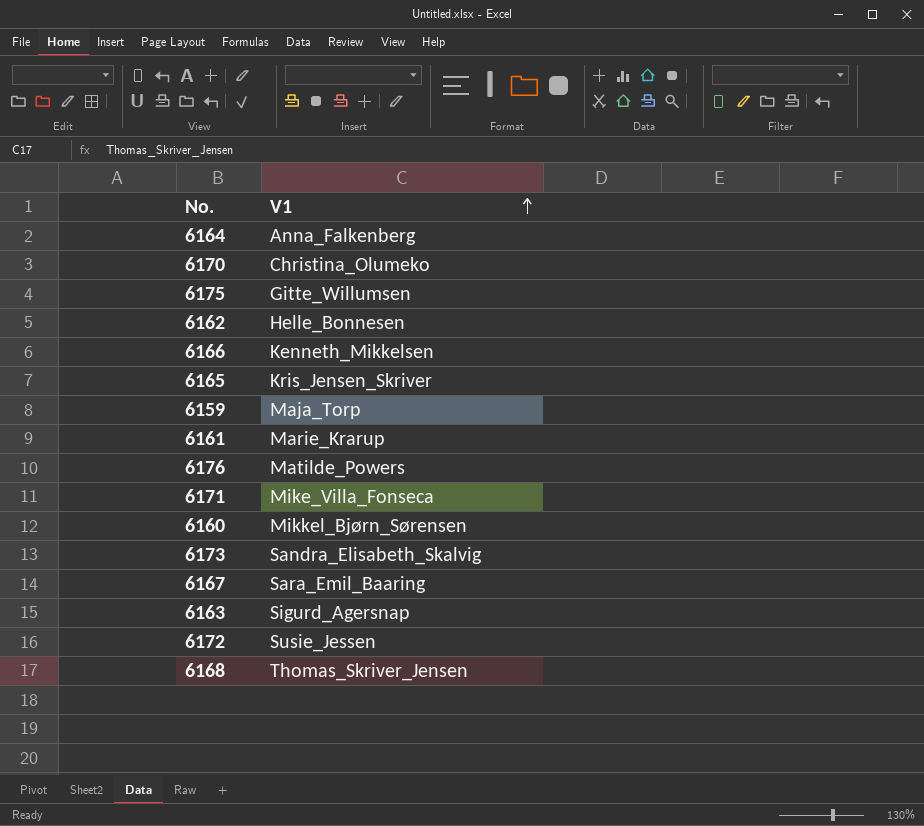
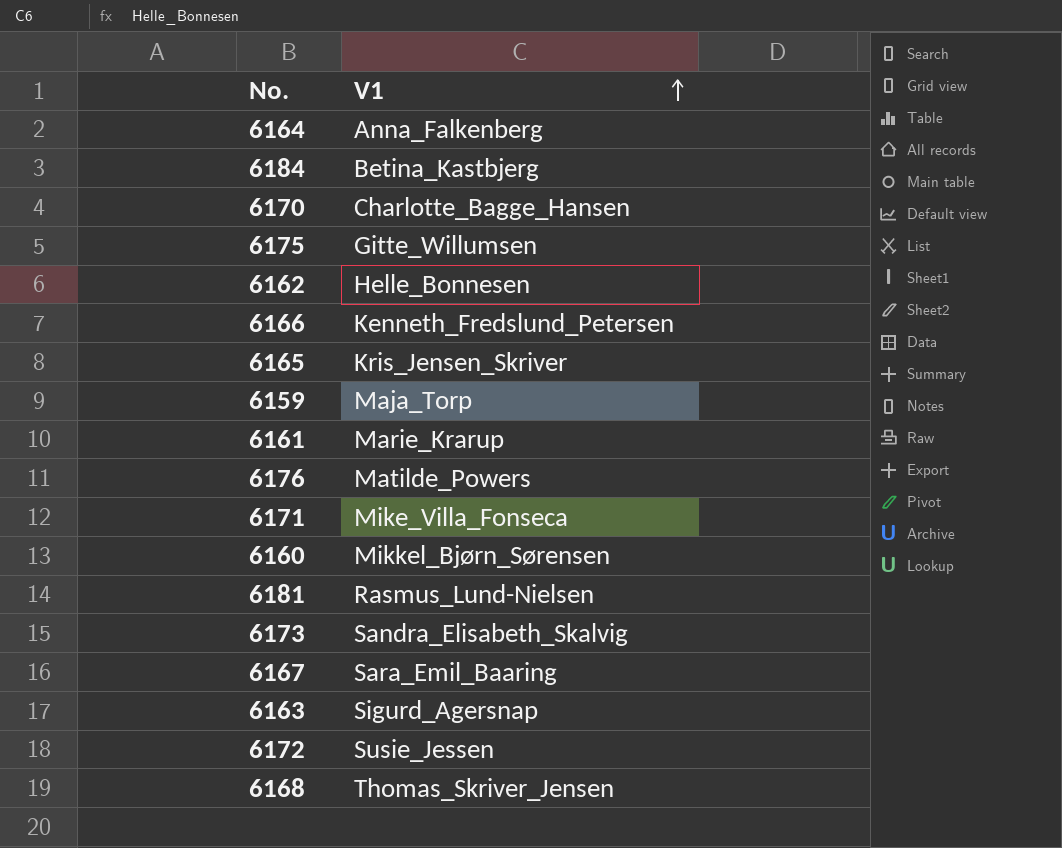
row 6184: none -> Betina_Kastbjerg
6170 | V1: Christina_Olumeko -> Charlotte_Bagge_Hansen
6166 | V1: Kenneth_Mikkelsen -> Kenneth_Fredslund_Petersen
row 6181: none -> Rasmus_Lund-Nielsen

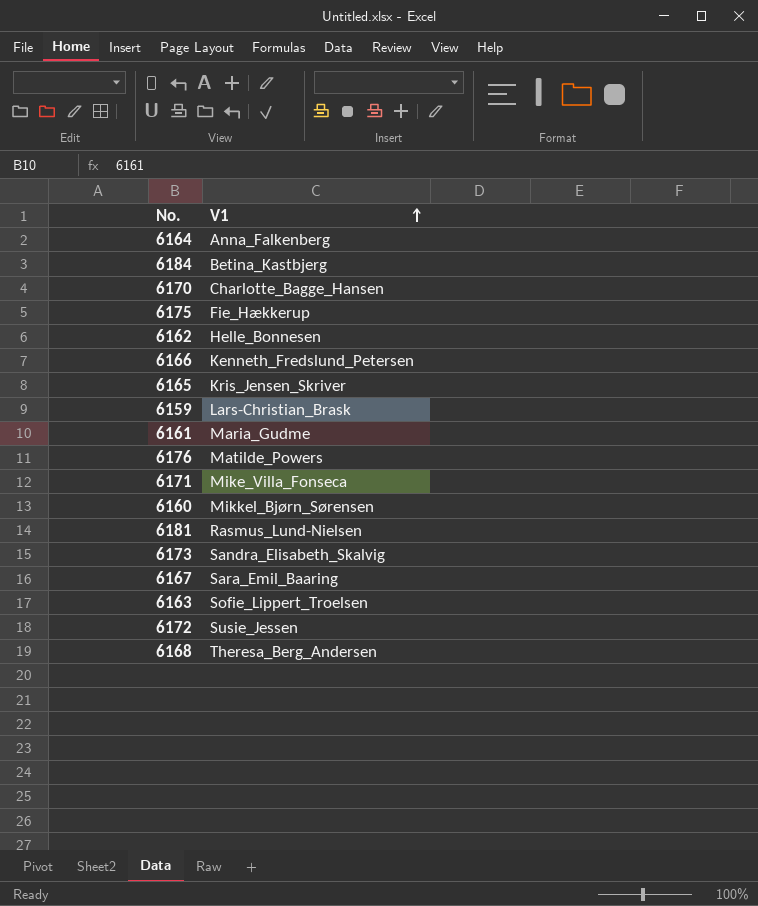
6175 | V1: Gitte_Willumsen -> Fie_Hækkerup
6159 | V1: Maja_Torp -> Lars-Christian_Brask
6161 | V1: Marie_Krarup -> Maria_Gudme
6163 | V1: Sigurd_Agersnap -> Sofie_Lippert_Troelsen
6168 | V1: Thomas_Skriver_Jensen -> Theresa_Berg_Andersen

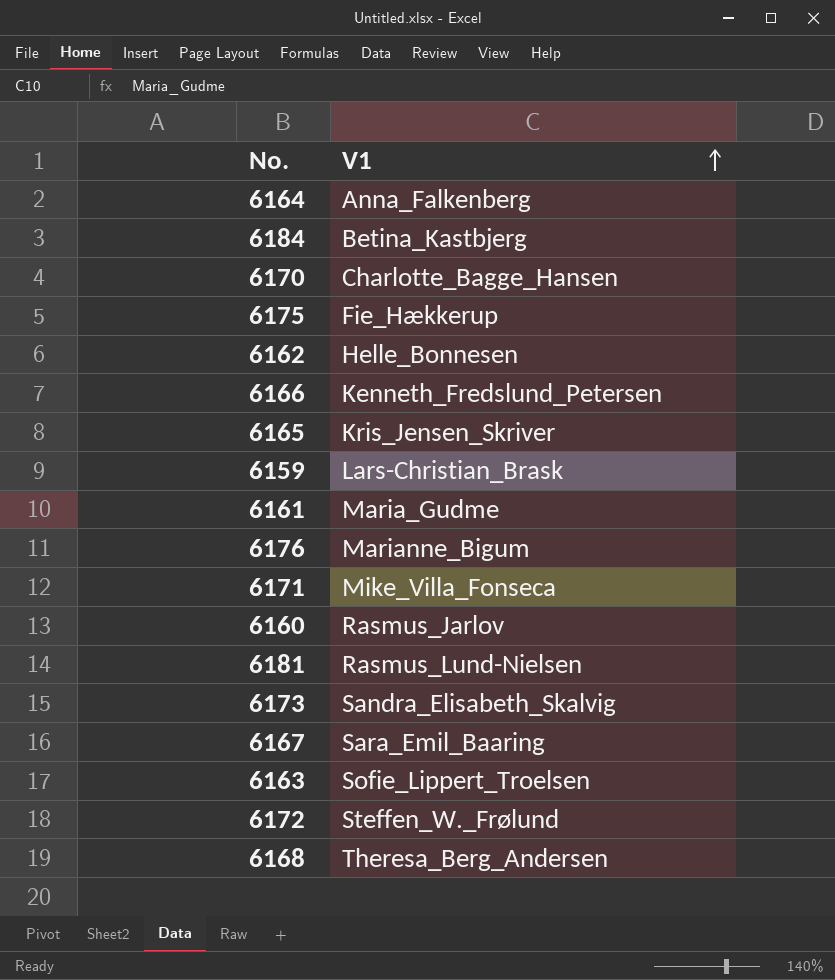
6176 | V1: Matilde_Powers -> Marianne_Bigum
6160 | V1: Mikkel_Bjørn_Sørensen -> Rasmus_Jarlov
6172 | V1: Susie_Jessen -> Steffen_W._Frølund

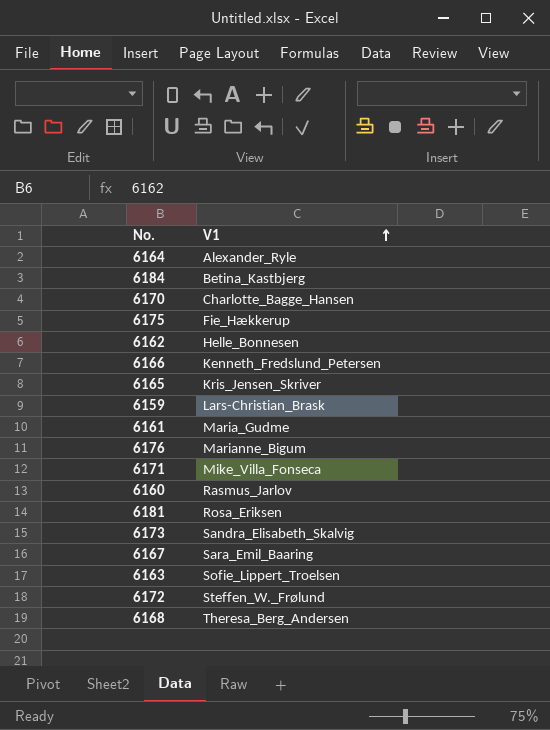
6164 | V1: Anna_Falkenberg -> Alexander_Ryle
6181 | V1: Rasmus_Lund-Nielsen -> Rosa_Eriksen

